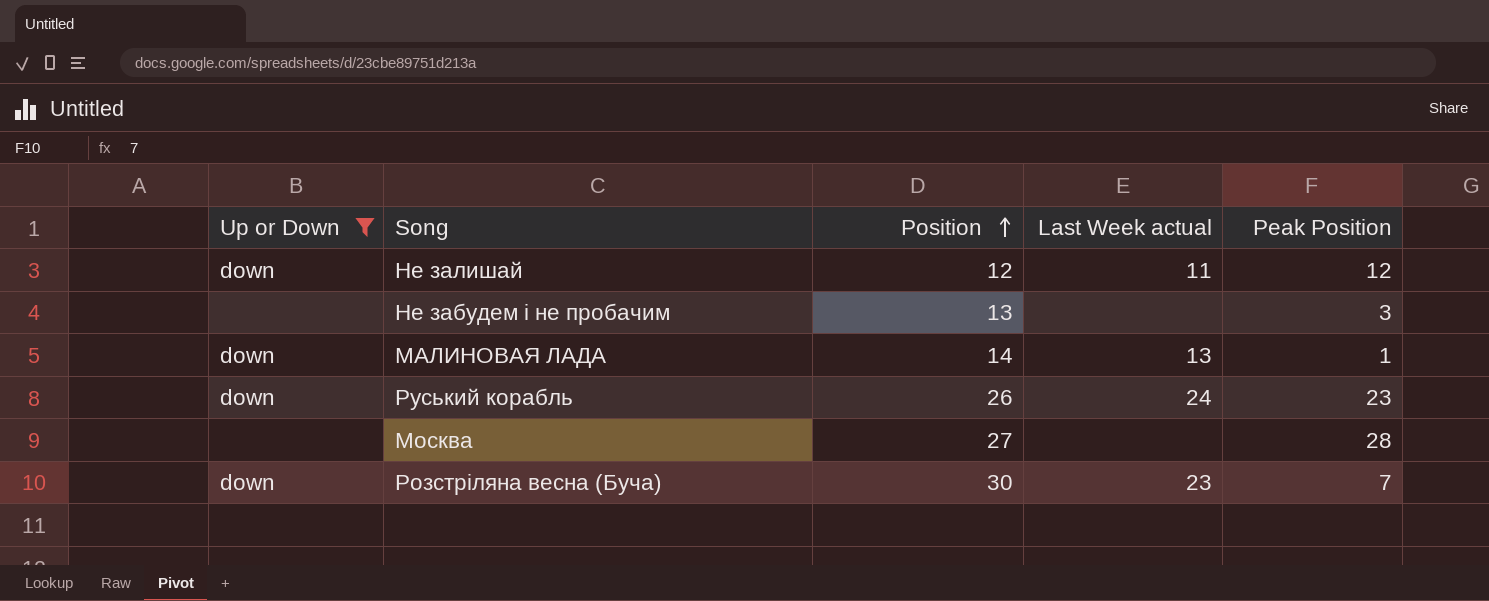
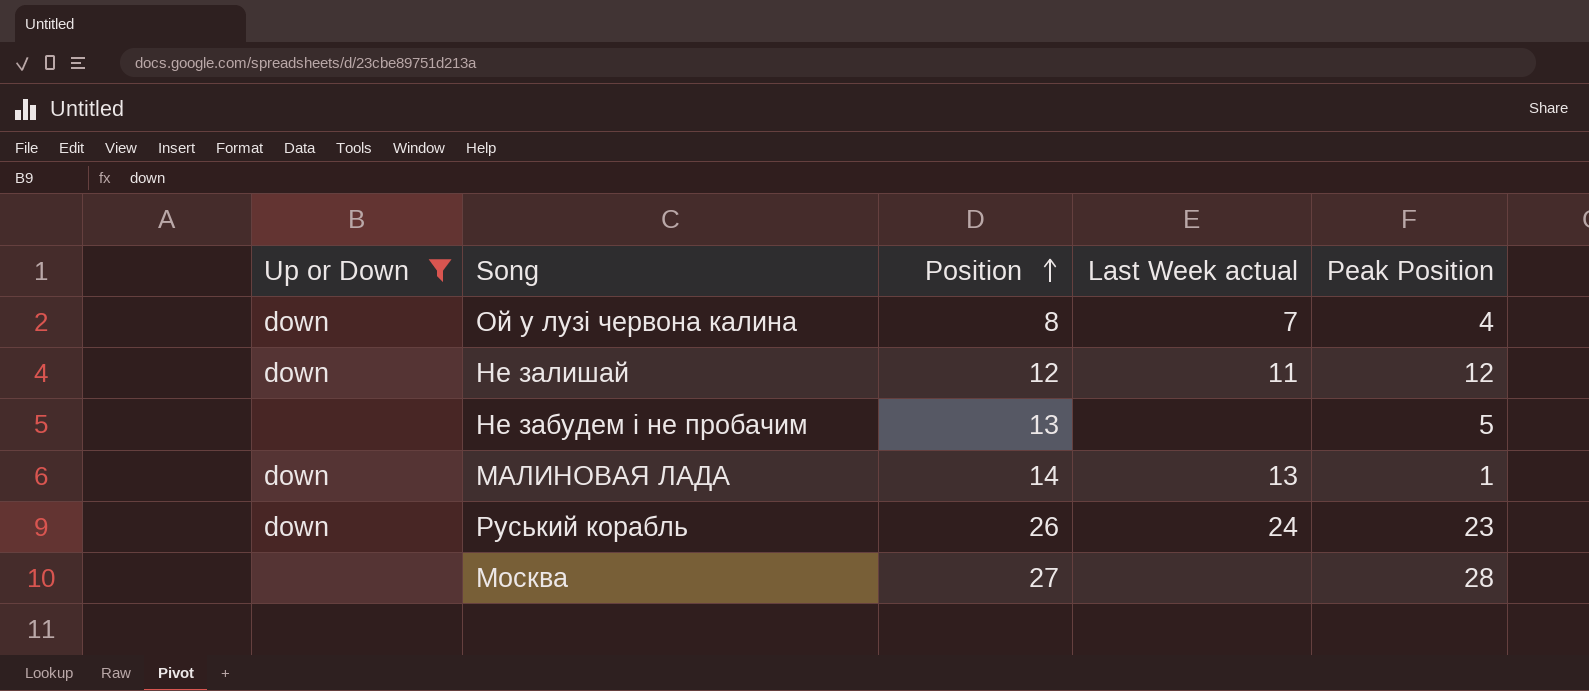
row Розстріляна весна (Буча): down | 30 | 23 | 7 -> none
row Ой у лузі червона калина: none -> down | 8 | 7 | 4
Не забудем і не пробачим | Peak Position: 3 -> 5

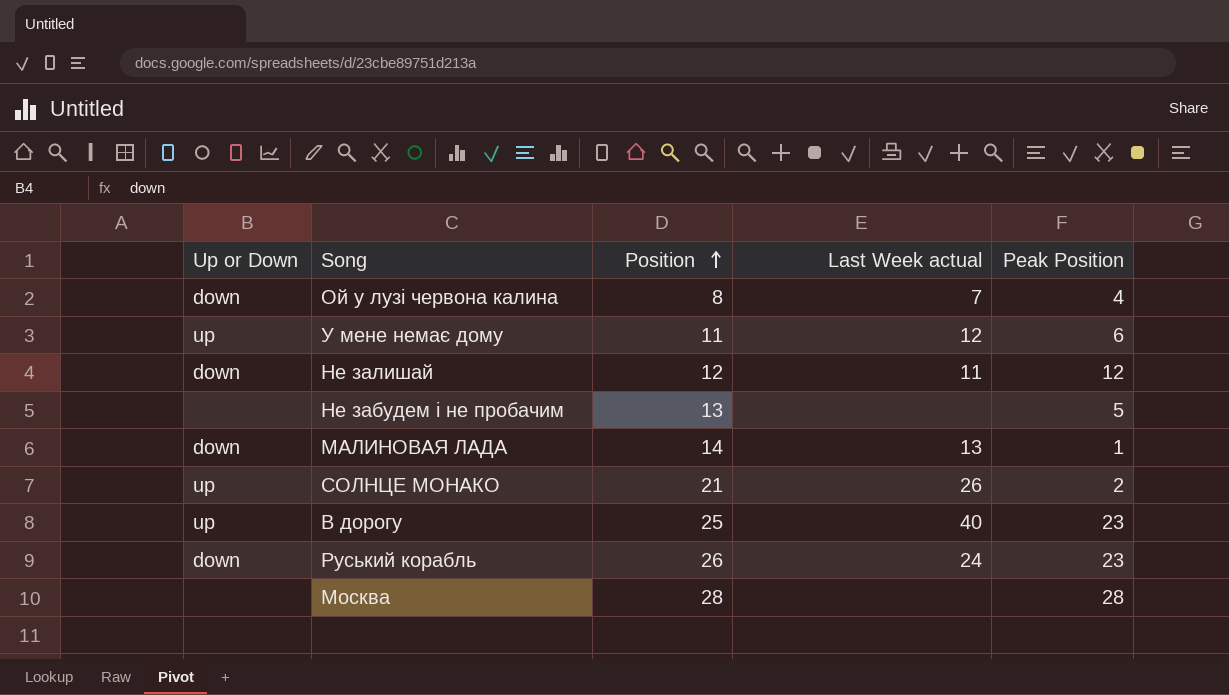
filter: Up or Down != up -> none
Москва | Position: 27 -> 28

